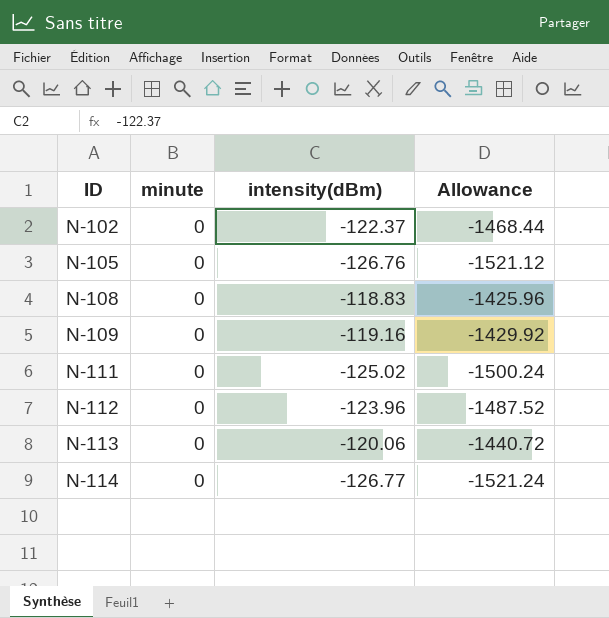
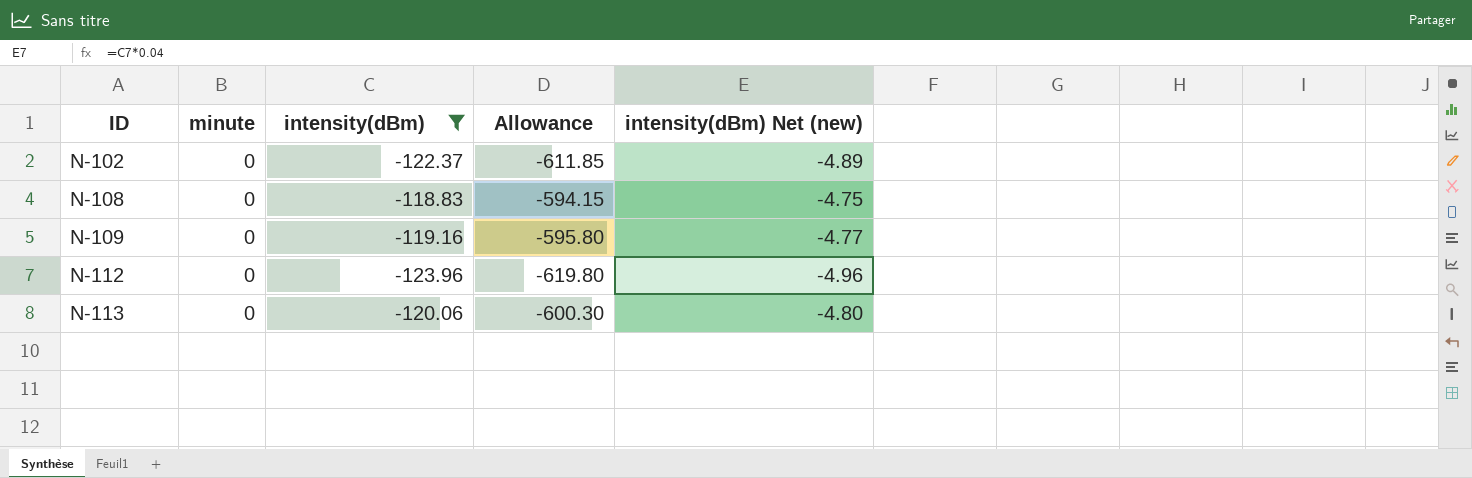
filter: none -> intensity(dBm) >= -123.96
column Allowance | formula: [intensity(dBm)] * 12 -> [intensity(dBm)] * 5
column intensity(dBm) Net (new) | formula: none -> [intensity(dBm)] * 0.04

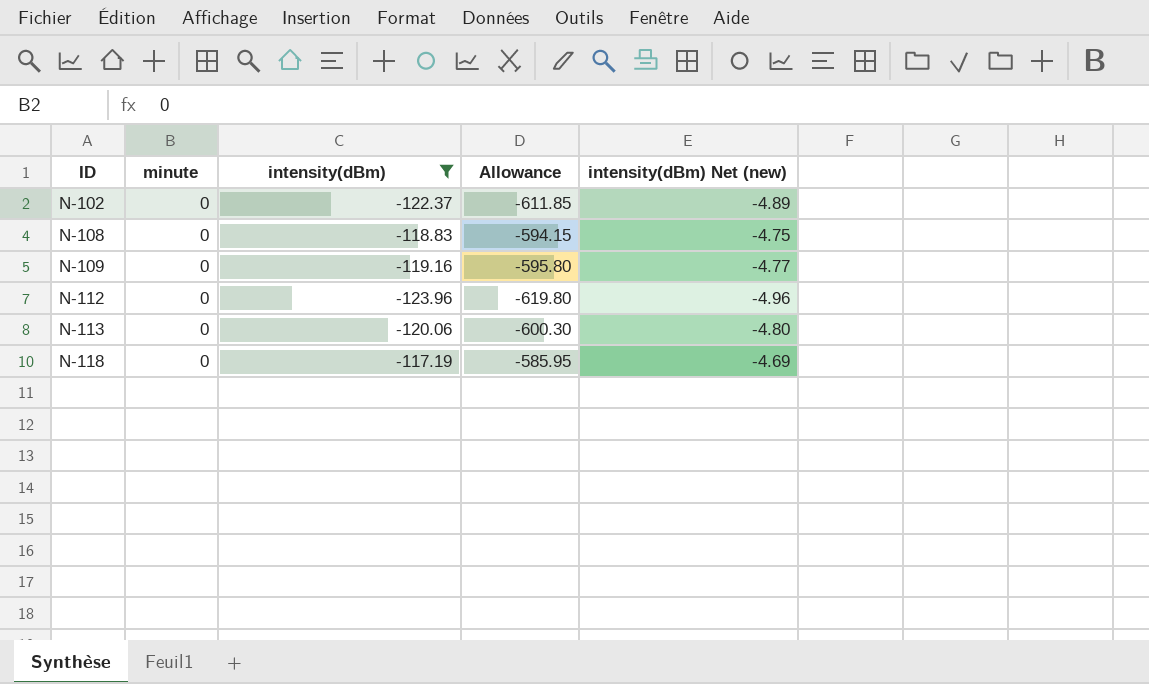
row N-118: none -> 0 | -117.19 | -585.95 | -4.69

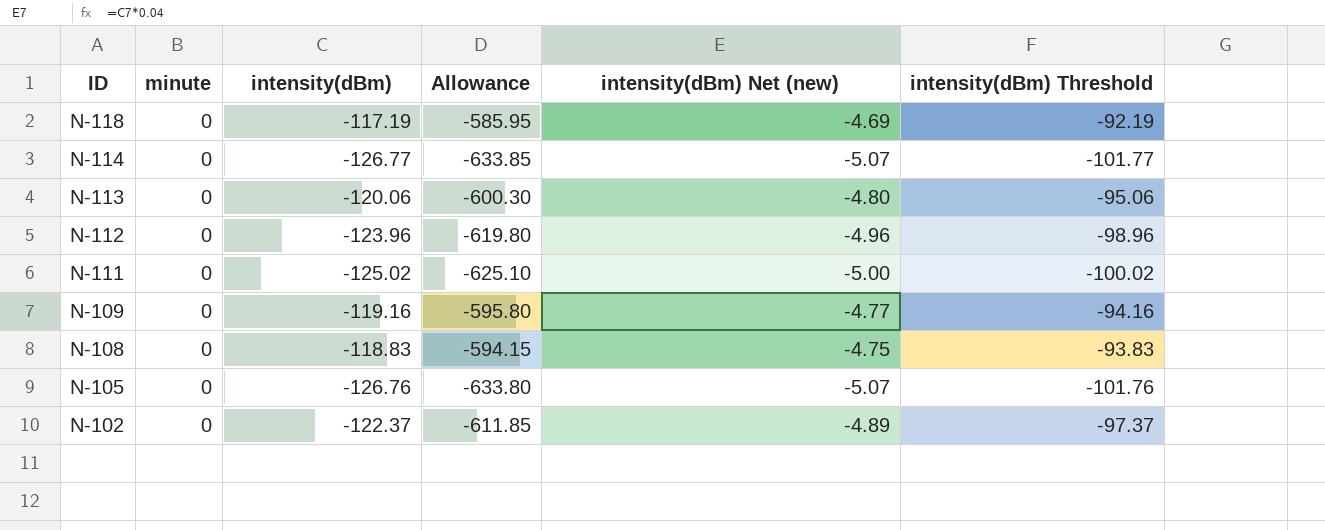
filter: intensity(dBm) >= -123.96 -> none
row order: ID ascending -> ID descending
column intensity(dBm) Threshold | formula: none -> [intensity(dBm)] + 25

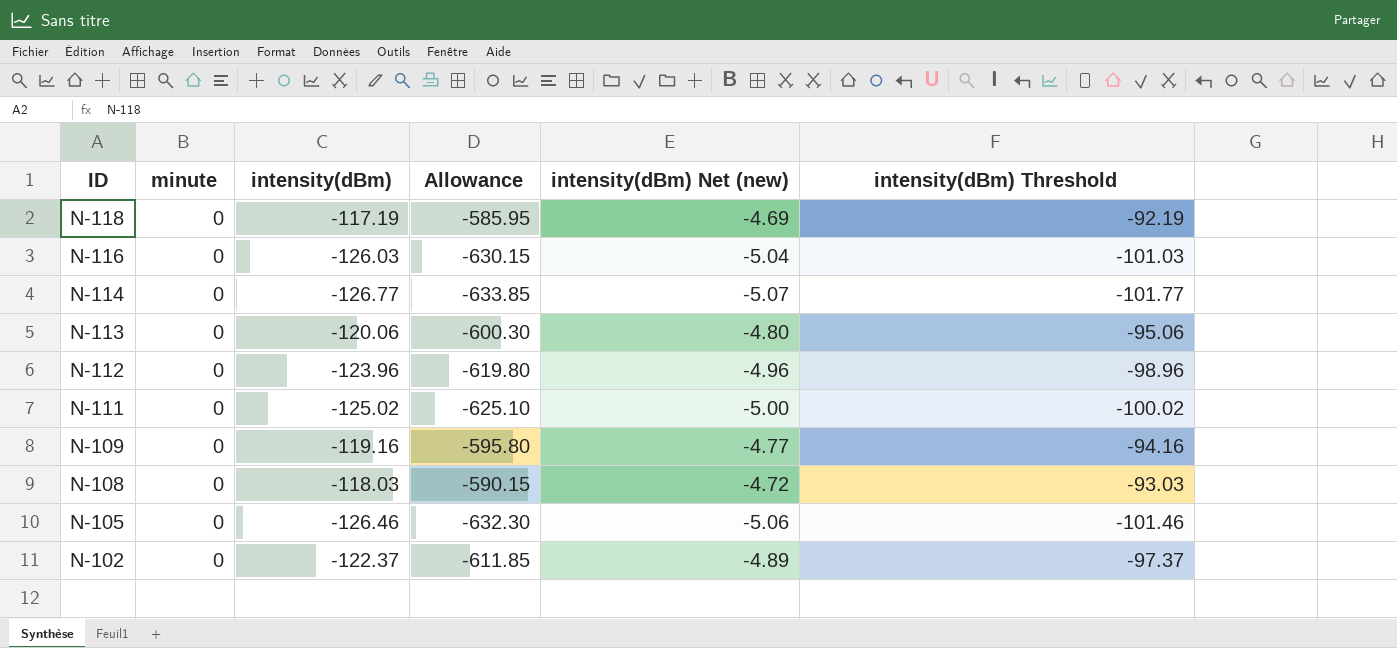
row N-116: none -> 0 | -126.03 | -630.15 | -5.04 | -101.03
N-108 | intensity(dBm): -118.83 -> -118.03
N-108 | Allowance: -594.15 -> -590.15
N-108 | intensity(dBm) Net (new): -4.75 -> -4.72
N-108 | intensity(dBm) Threshold: -93.83 -> -93.03
N-105 | intensity(dBm): -126.76 -> -126.46
N-105 | Allowance: -633.80 -> -632.30
N-105 | intensity(dBm) Net (new): -5.07 -> -5.06
N-105 | intensity(dBm) Threshold: -101.76 -> -101.46

